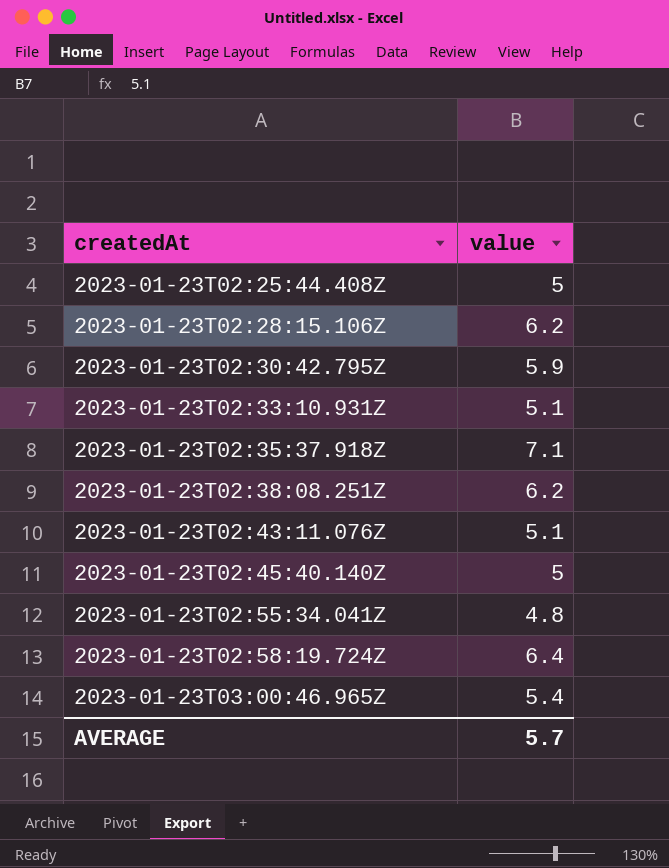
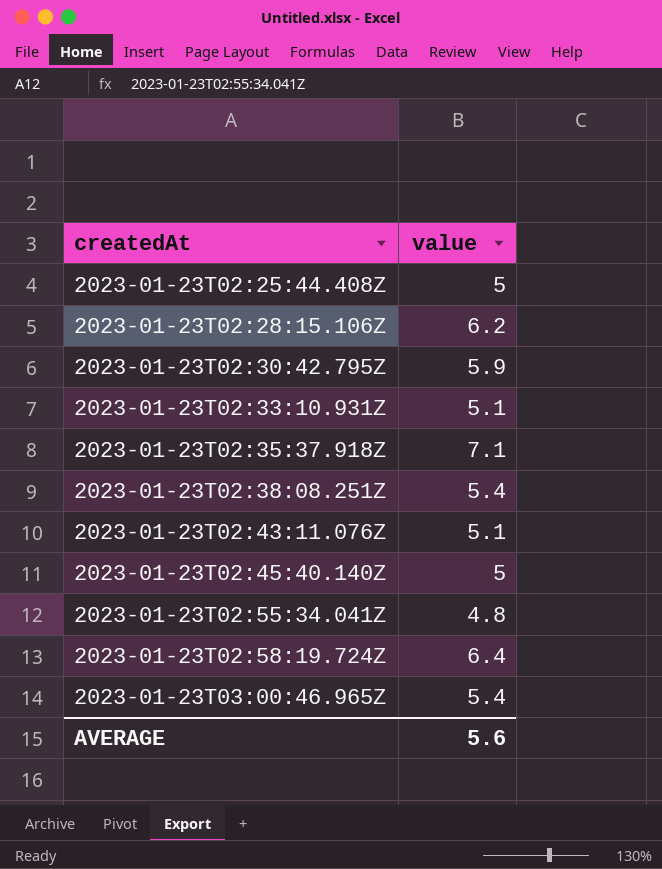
2023-01-23T02:38:08.251Z | value: 6.2 -> 5.4
AVERAGE | value: 5.7 -> 5.6

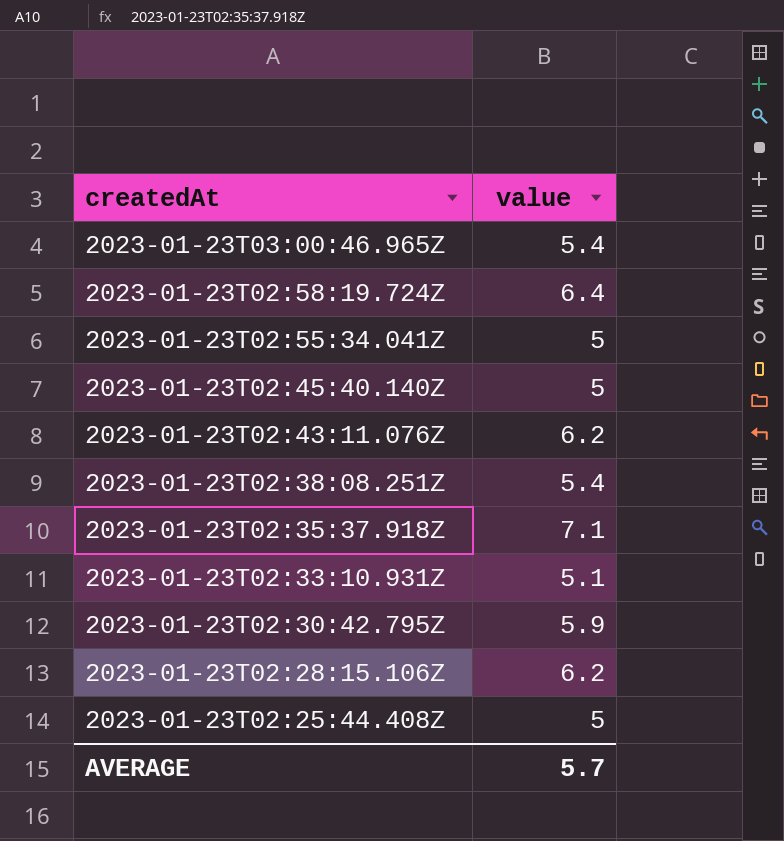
row order: createdAt ascending -> createdAt descending
2023-01-23T02:55:34.041Z | value: 4.8 -> 5
2023-01-23T02:43:11.076Z | value: 5.1 -> 6.2
AVERAGE | value: 5.6 -> 5.7

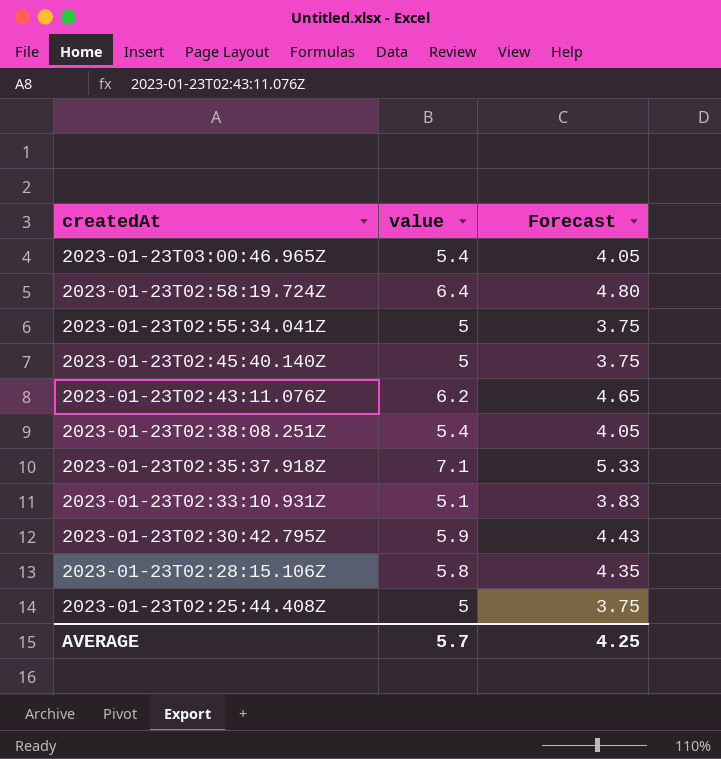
column Forecast | formula: none -> [value] * 0.75
2023-01-23T02:28:15.106Z | value: 6.2 -> 5.8

